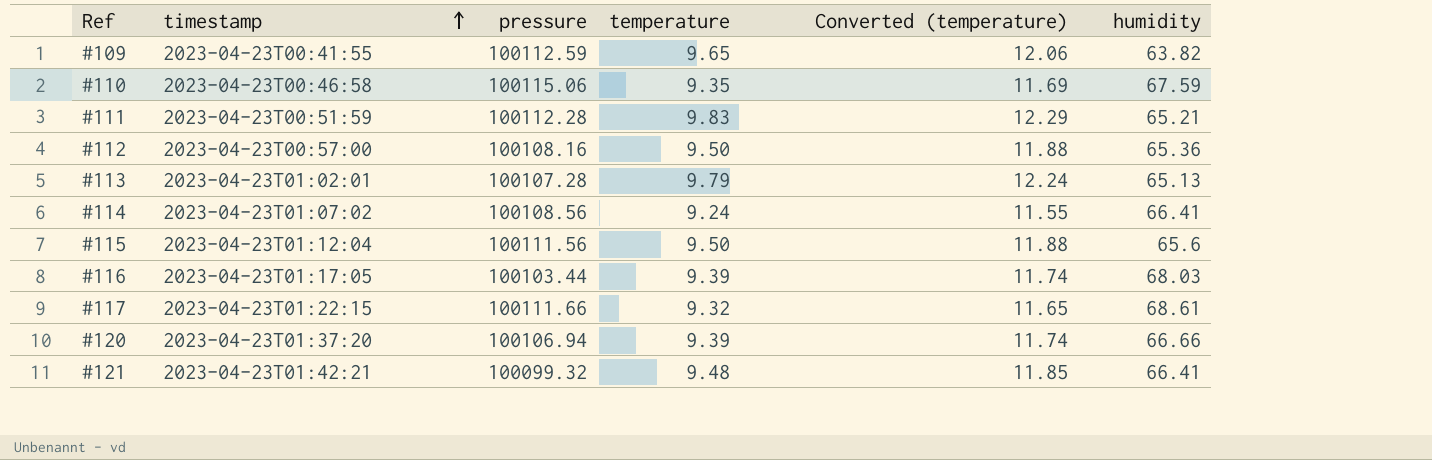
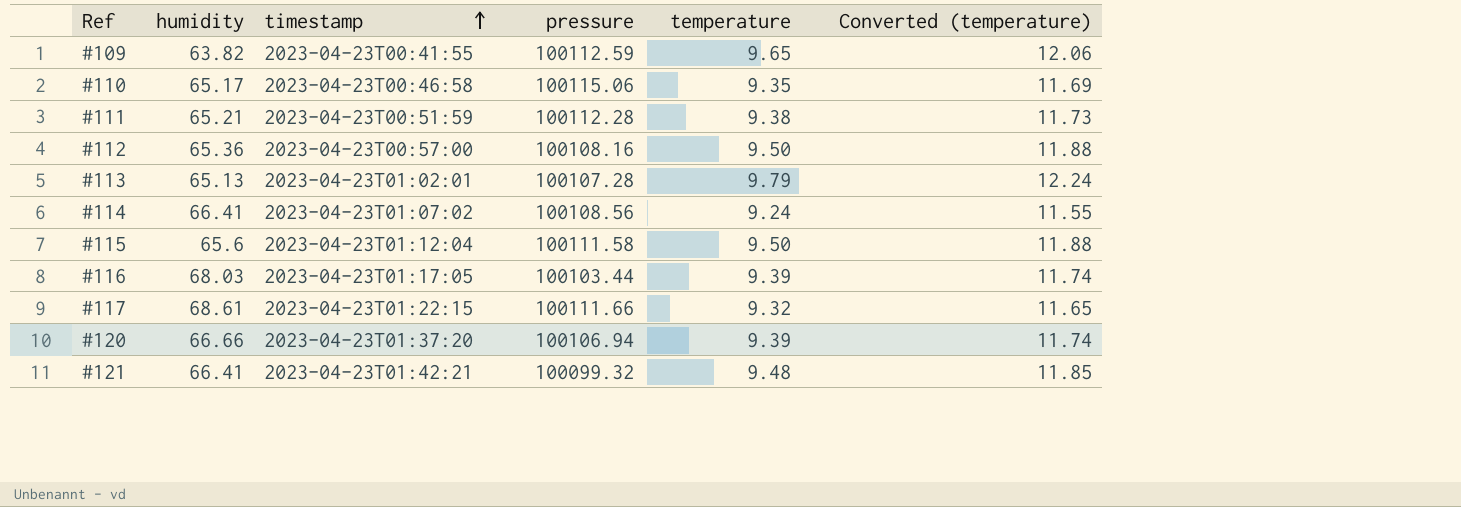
column humidity | position: 6 -> 2
#110 | humidity: 67.59 -> 65.17
#111 | temperature: 9.83 -> 9.38
#111 | Converted (temperature): 12.29 -> 11.73
#115 | pressure: 100111.56 -> 100111.58

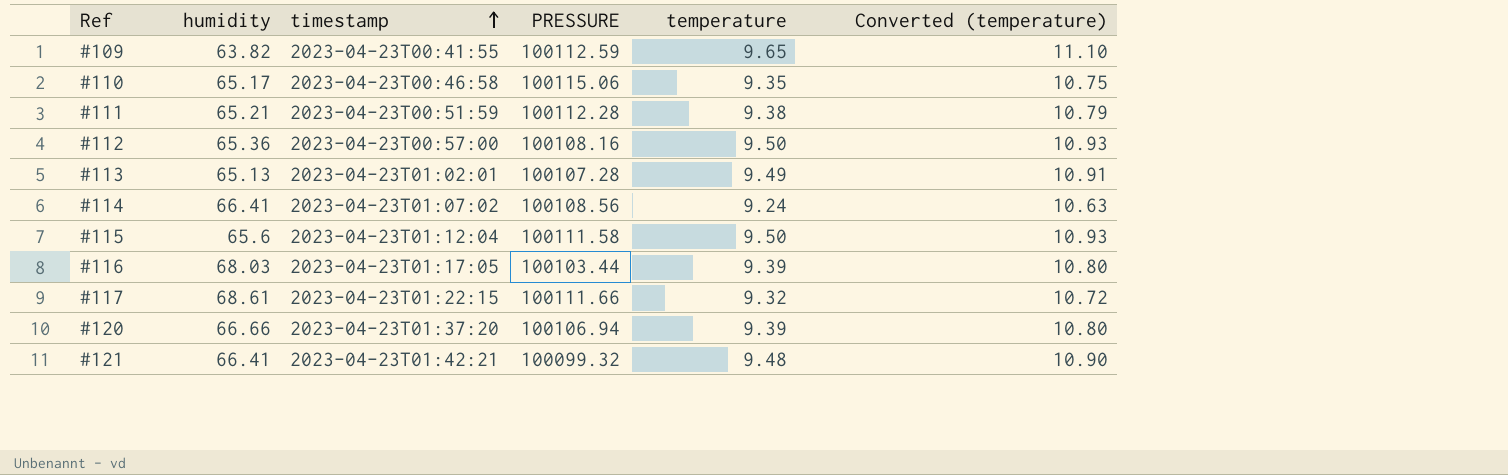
column name: pressure -> PRESSURE
column Converted (temperature) | formula: [temperature] * 1.25 -> [temperature] * 1.15
#113 | temperature: 9.79 -> 9.49

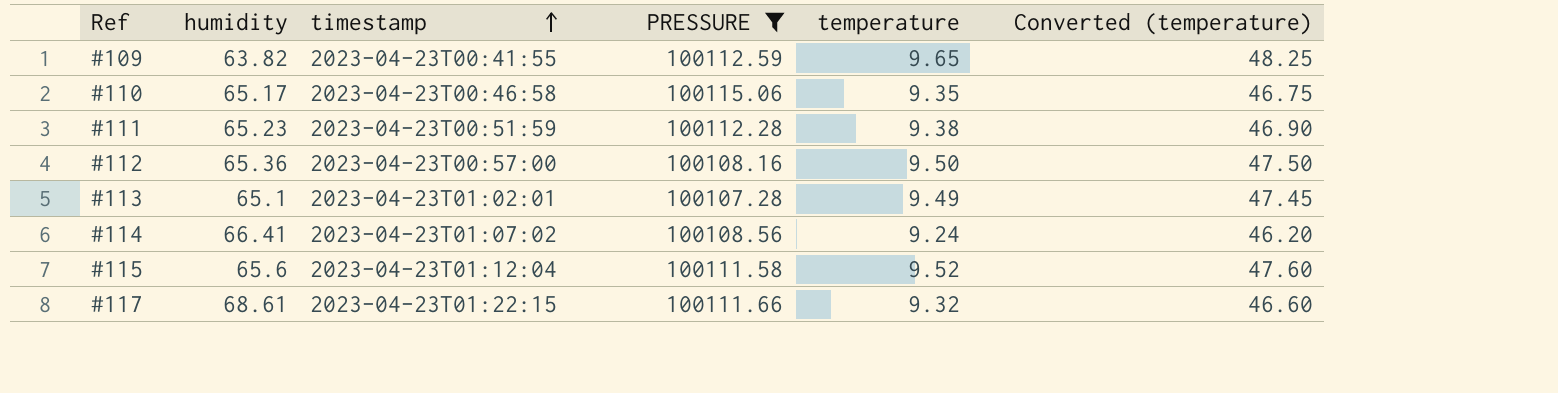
filter: none -> PRESSURE >= 100107.28
column Converted (temperature) | formula: [temperature] * 1.15 -> [temperature] * 5
#111 | humidity: 65.21 -> 65.23
#113 | humidity: 65.13 -> 65.1
#115 | temperature: 9.50 -> 9.52

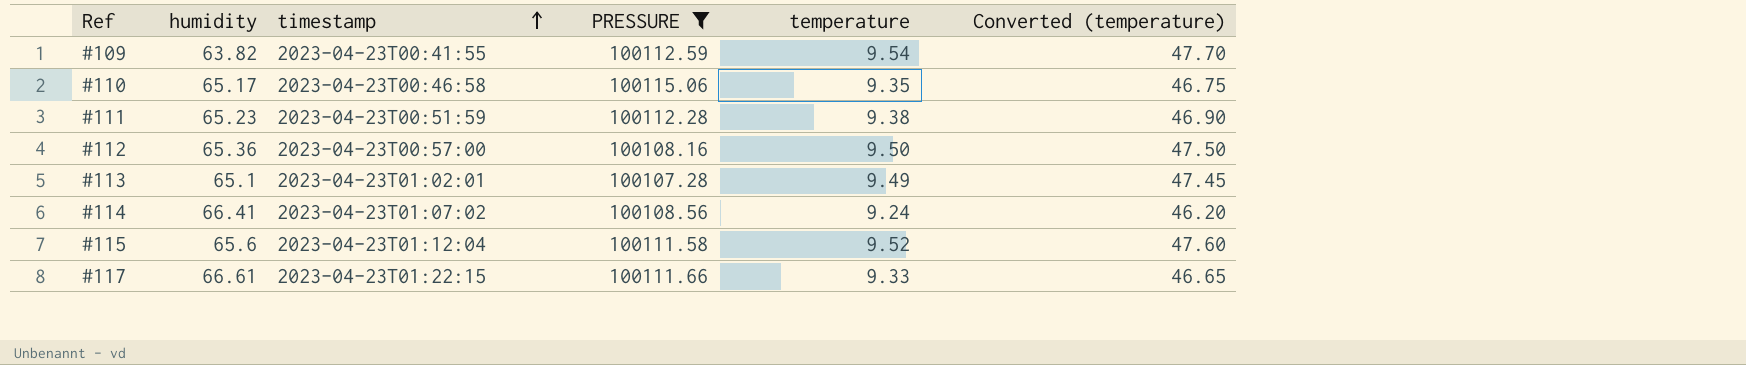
#109 | temperature: 9.65 -> 9.54
#109 | Converted (temperature): 48.25 -> 47.70
#117 | humidity: 68.61 -> 66.61
#117 | temperature: 9.32 -> 9.33
#117 | Converted (temperature): 46.60 -> 46.65

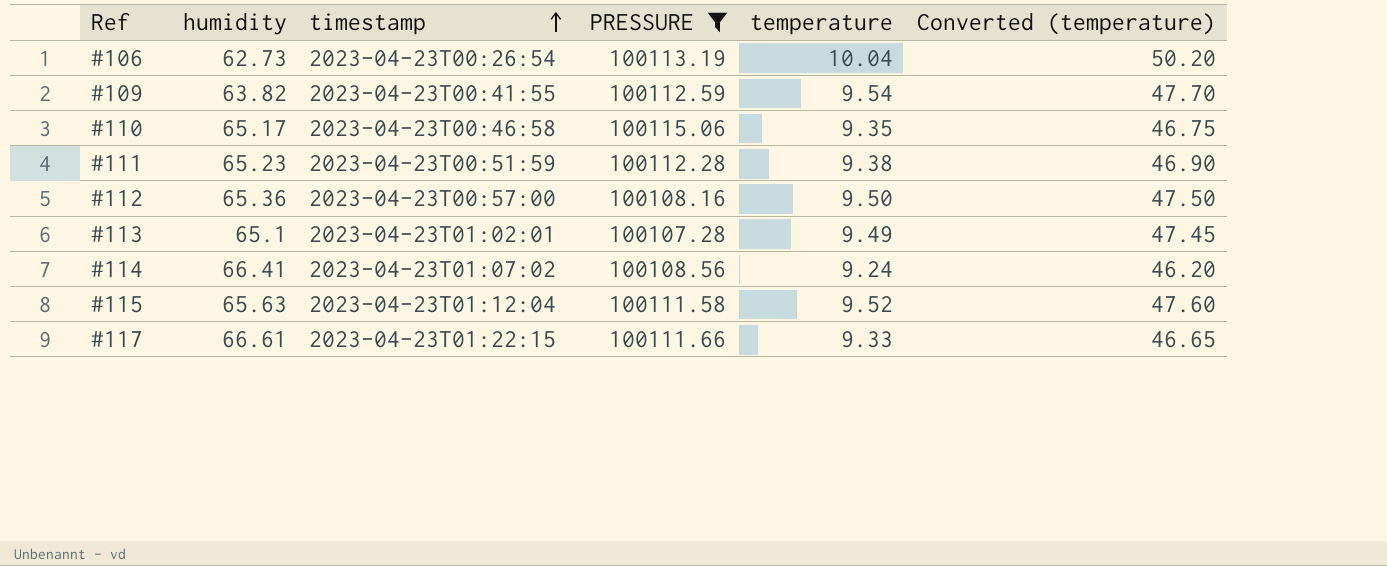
row #106: none -> 62.73 | 2023-04-23T00:26:54 | 100113.19 | 10.04 | 50.20
#115 | humidity: 65.6 -> 65.63

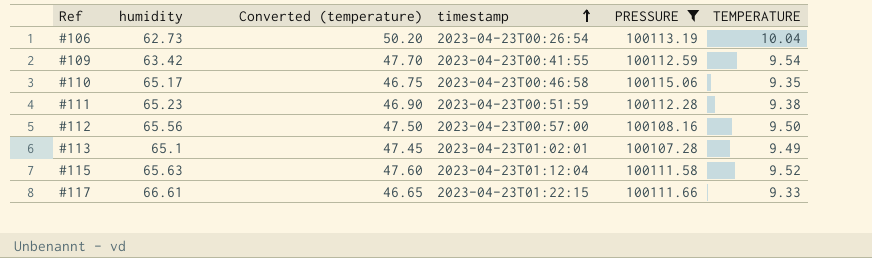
column Converted (temperature) | position: 6 -> 3
column name: temperature -> TEMPERATURE
row #114: 66.41 | 2023-04-23T01:07:02 | 100108.56 | 9.24 | 46.20 -> none
#109 | humidity: 63.82 -> 63.42
#112 | humidity: 65.36 -> 65.56

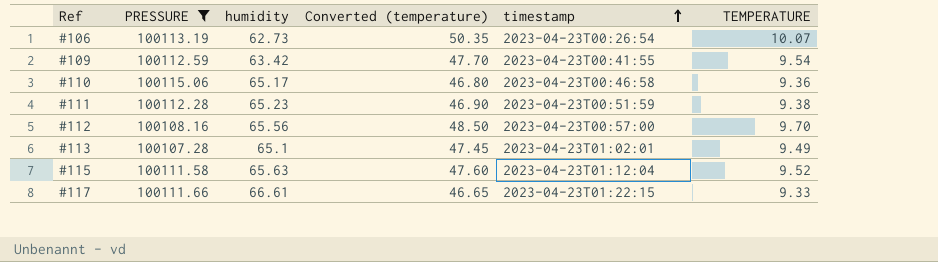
column PRESSURE | position: 5 -> 2
#106 | Converted (temperature): 50.20 -> 50.35
#106 | TEMPERATURE: 10.04 -> 10.07
#110 | Converted (temperature): 46.75 -> 46.80
#110 | TEMPERATURE: 9.35 -> 9.36
#112 | Converted (temperature): 47.50 -> 48.50
#112 | TEMPERATURE: 9.50 -> 9.70

